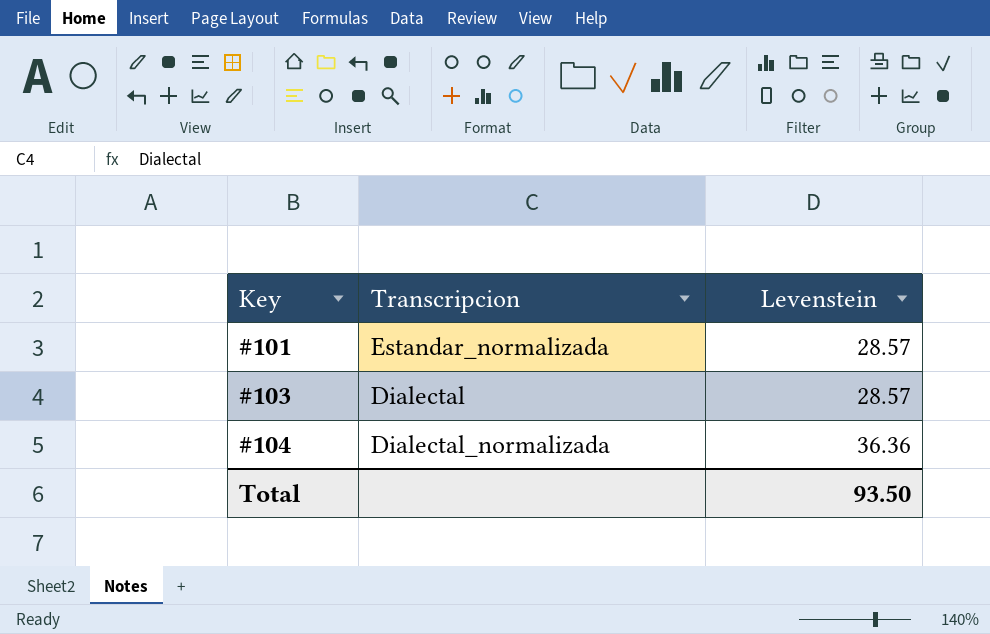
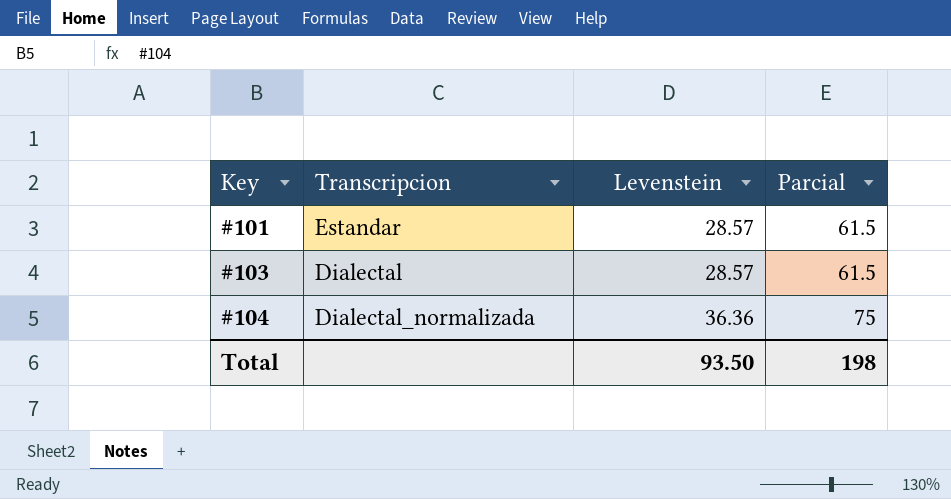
column Parcial | position: none -> 4
#101 | Transcripcion: Estandar_normalizada -> Estandar

